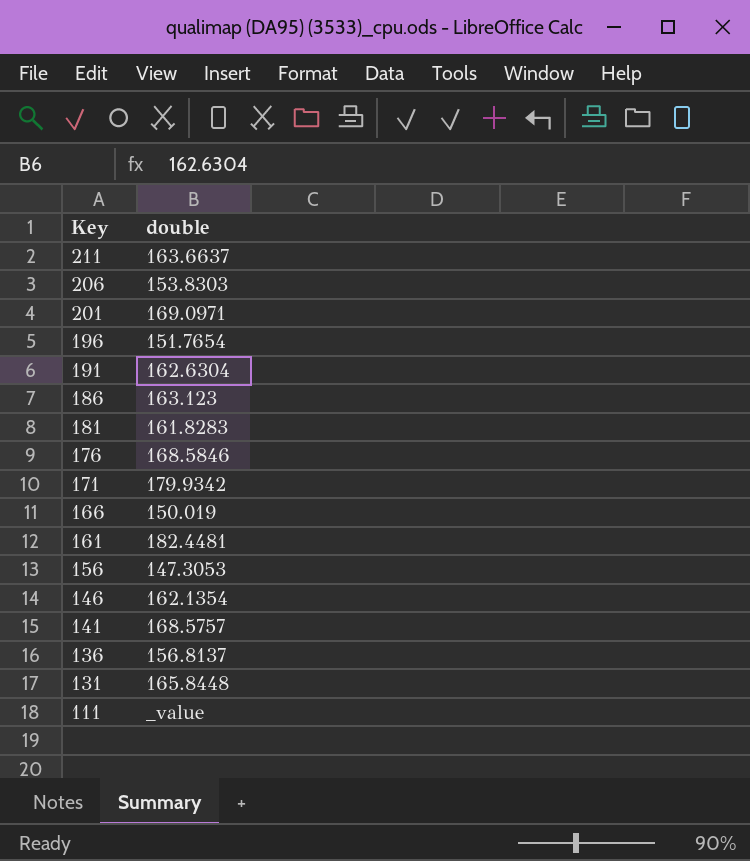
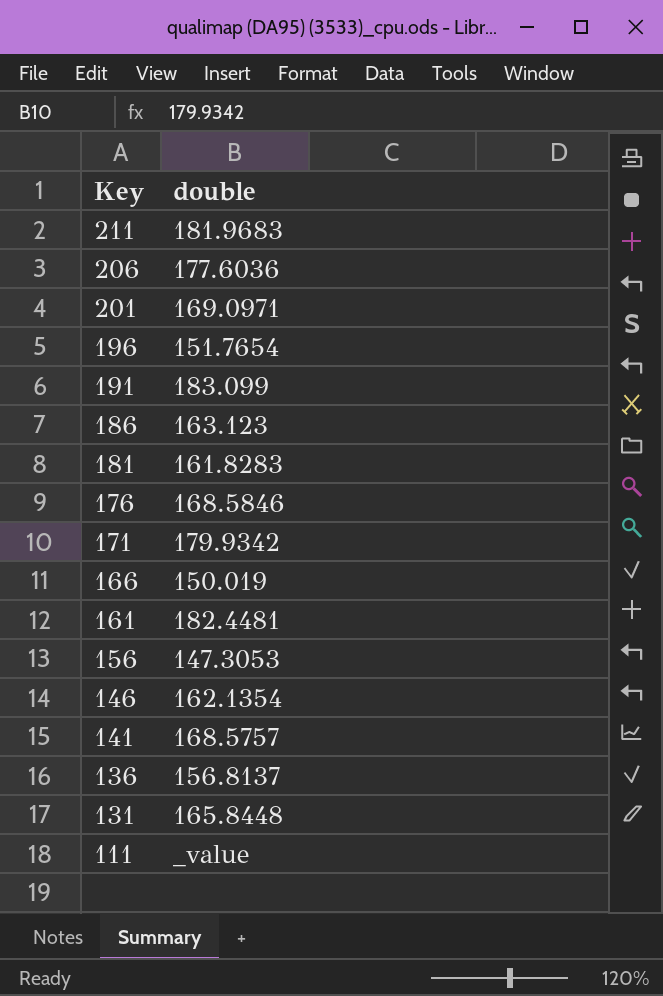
211 | double: 163.6637 -> 181.9683
206 | double: 153.8303 -> 177.6036
191 | double: 162.6304 -> 183.099

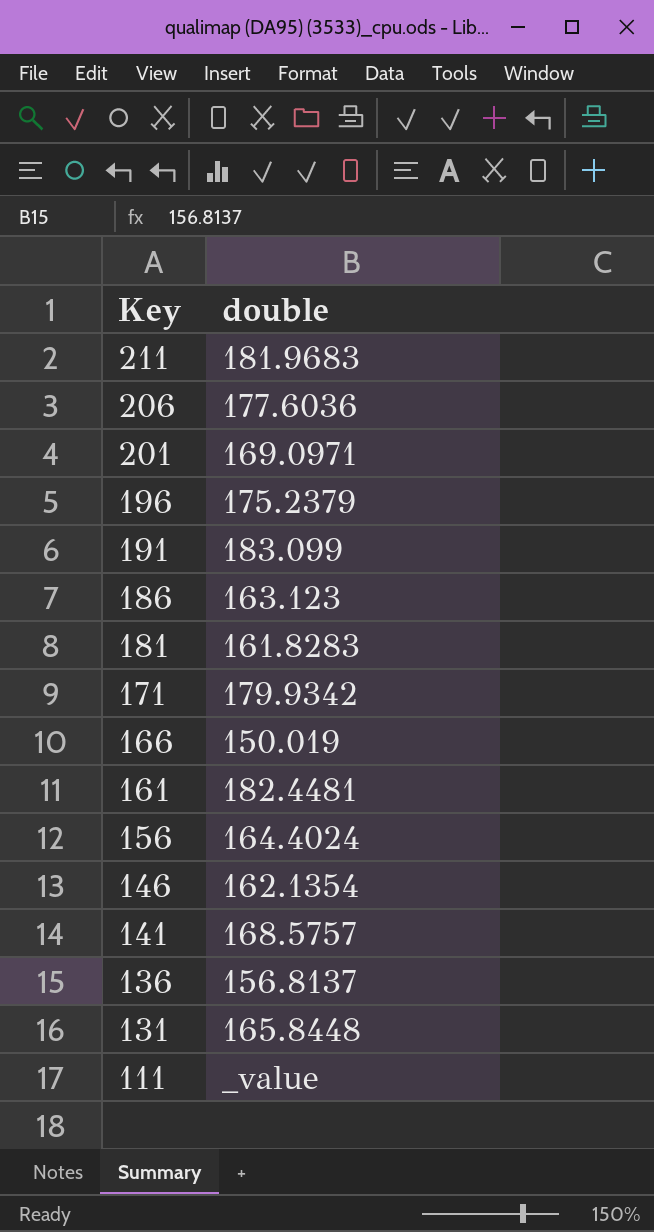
row 176: 168.5846 -> none
196 | double: 151.7654 -> 175.2379
156 | double: 147.3053 -> 164.4024

